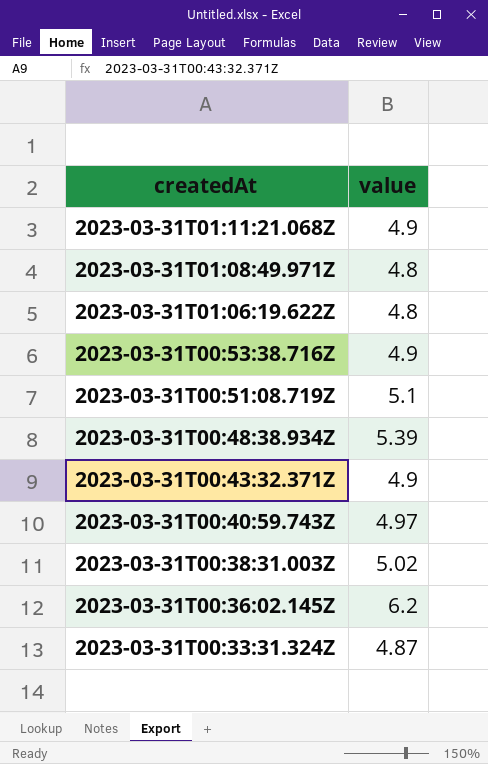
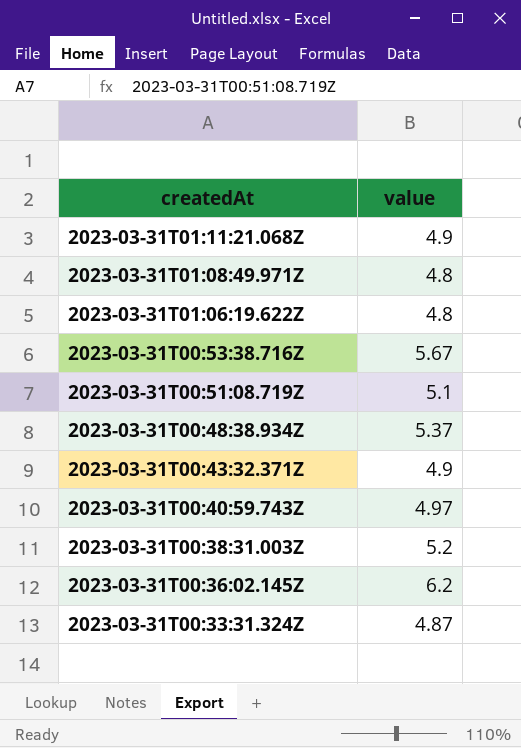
2023-03-31T00:53:38.716Z | value: 4.9 -> 5.67
2023-03-31T00:48:38.934Z | value: 5.39 -> 5.37
2023-03-31T00:38:31.003Z | value: 5.02 -> 5.2

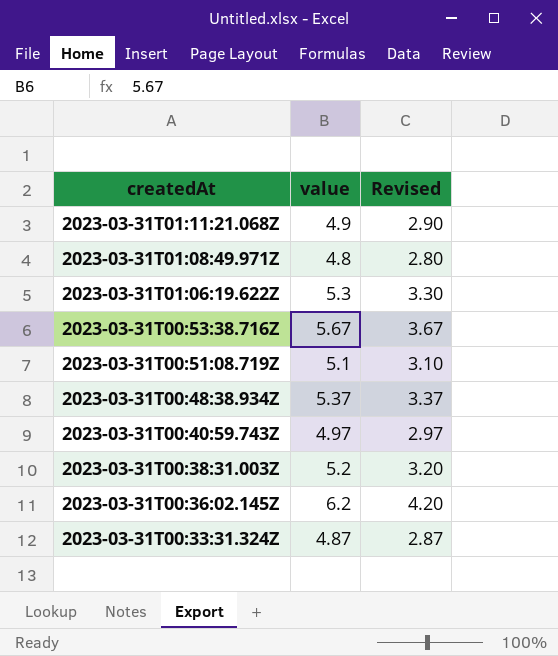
column Revised | formula: none -> [value] - 2
row 2023-03-31T00:43:32.371Z: 4.9 -> none
2023-03-31T01:06:19.622Z | value: 4.8 -> 5.3

